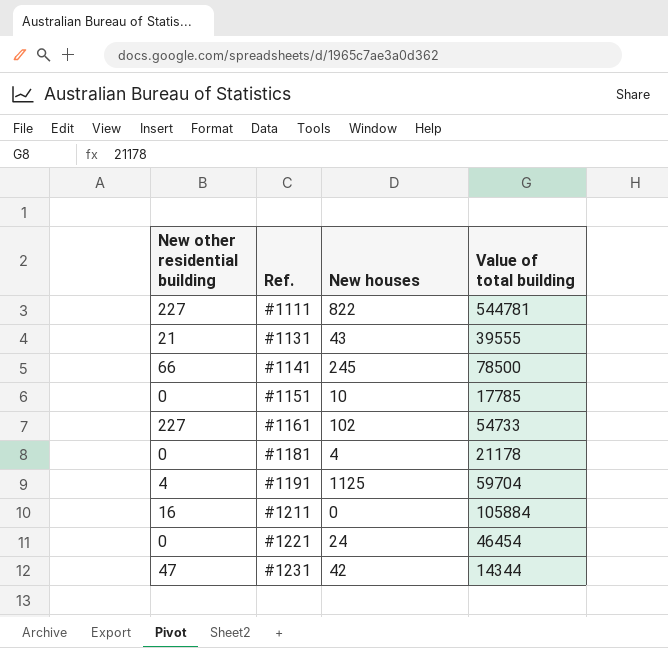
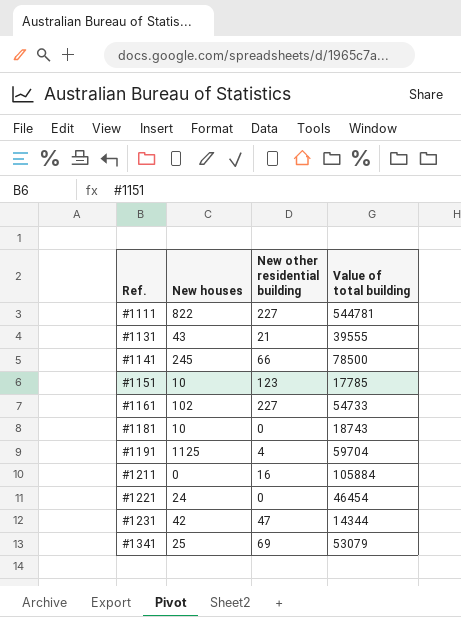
column New other residential building | position: 1 -> 3
#1151 | New other residential building: 0 -> 123
#1181 | New houses: 4 -> 10
#1181 | Value of total building: 21178 -> 18743
row #1341: none -> 25 | 69 | 53079

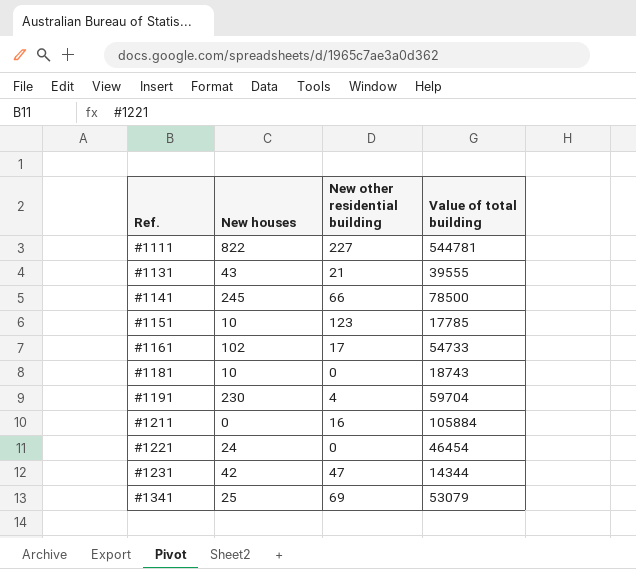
#1161 | New other residential building: 227 -> 17
#1191 | New houses: 1125 -> 230

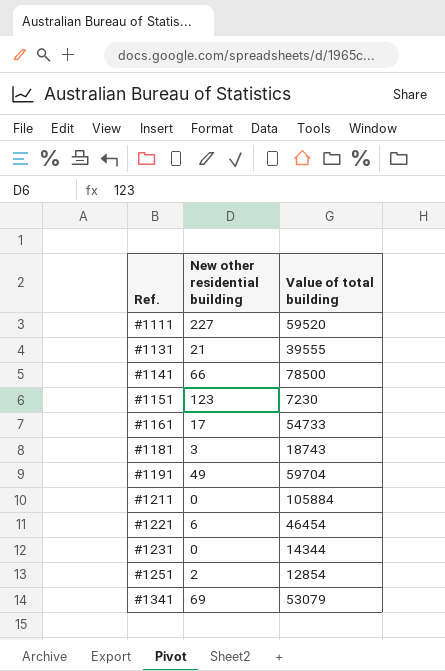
column New houses | position: 2 -> none
#1111 | Value of total building: 544781 -> 59520
#1151 | Value of total building: 17785 -> 7230
#1181 | New other residential building: 0 -> 3
#1191 | New other residential building: 4 -> 49
#1211 | New other residential building: 16 -> 0
#1221 | New other residential building: 0 -> 6
#1231 | New other residential building: 47 -> 0
row #1251: none -> 2 | 12854

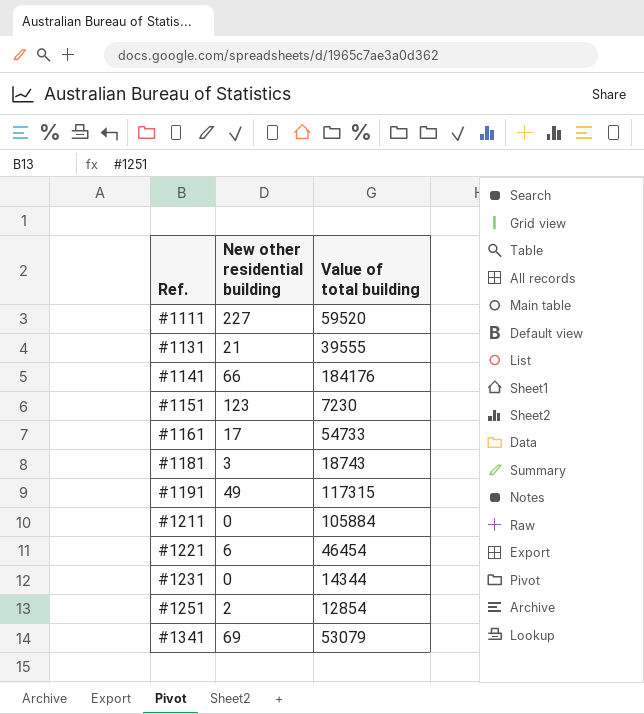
#1141 | Value of total building: 78500 -> 184176
#1191 | Value of total building: 59704 -> 117315

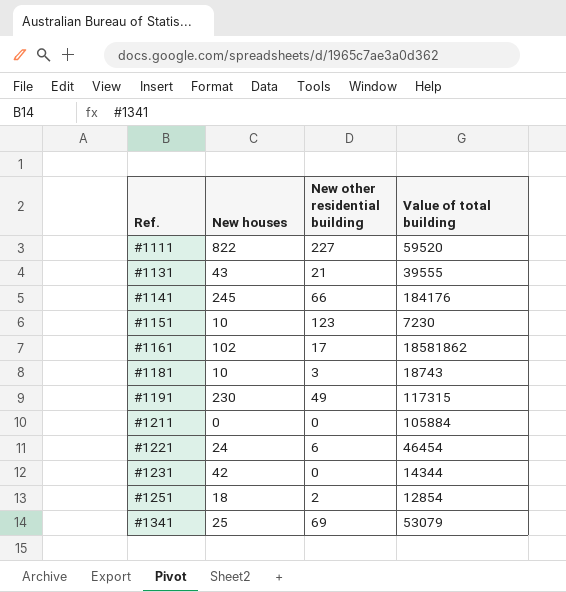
column New houses | position: none -> 2
#1161 | Value of total building: 54733 -> 18581862

